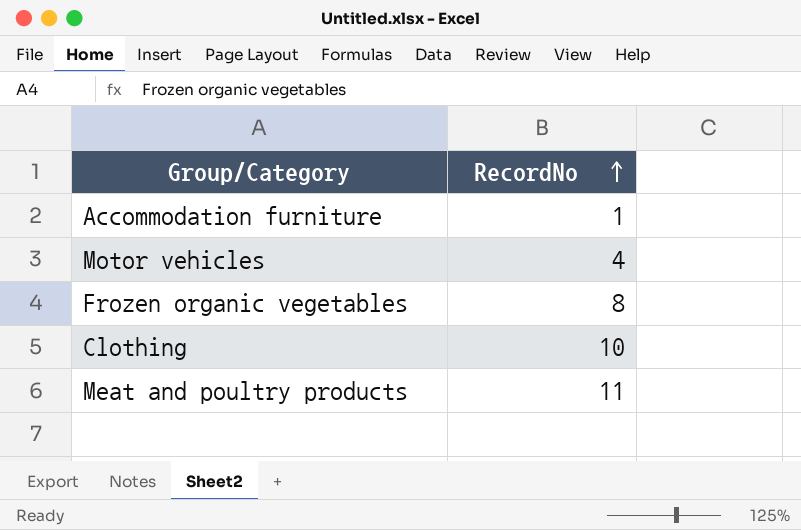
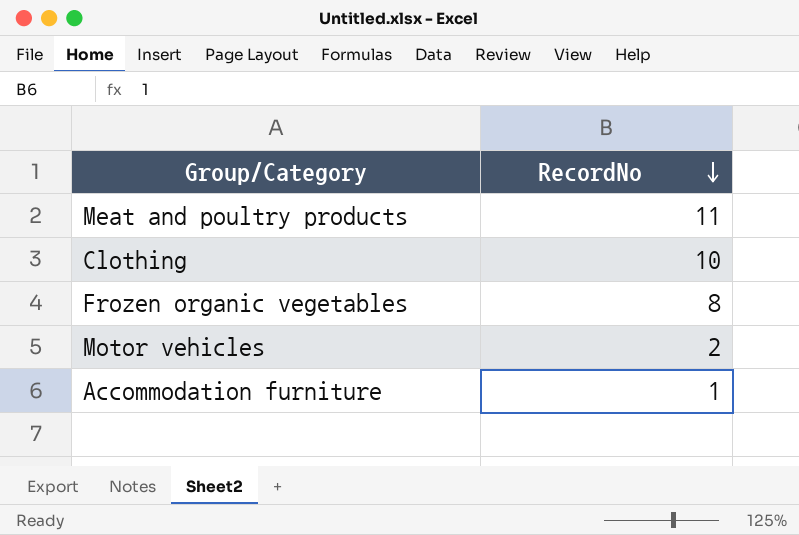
row order: RecordNo ascending -> RecordNo descending
Motor vehicles | RecordNo: 4 -> 2

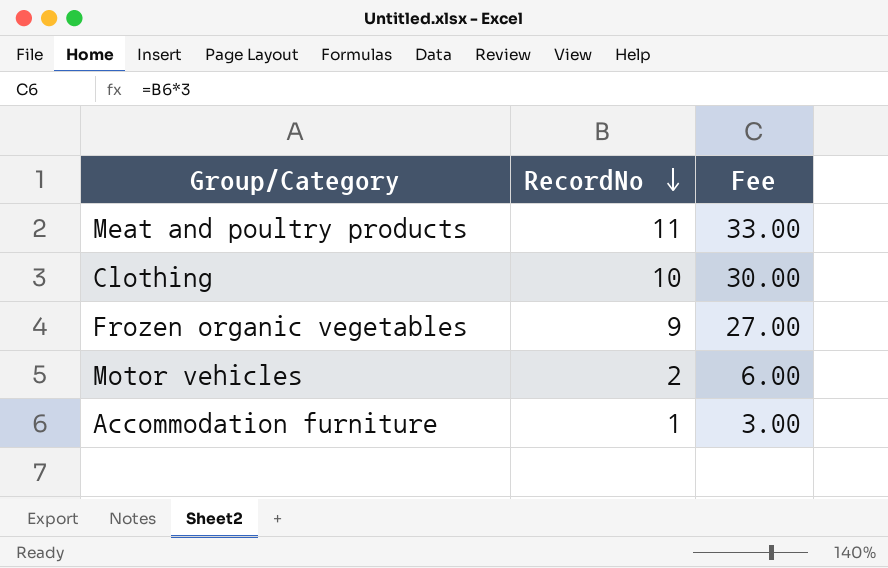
column Fee | formula: none -> [RecordNo] * 3
Frozen organic vegetables | RecordNo: 8 -> 9

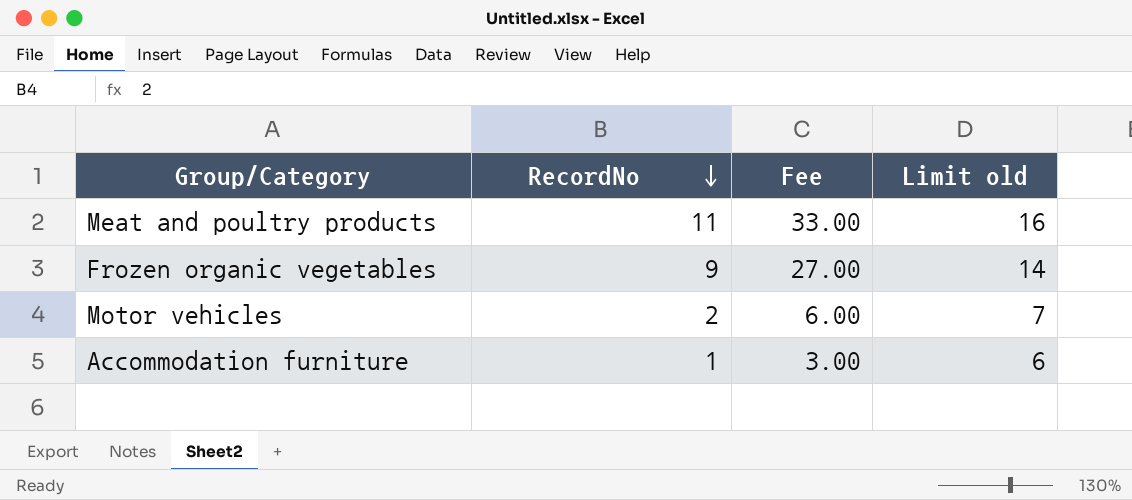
column Limit old | formula: none -> [RecordNo] + 5
row Clothing: 10 | 30.00 -> none

